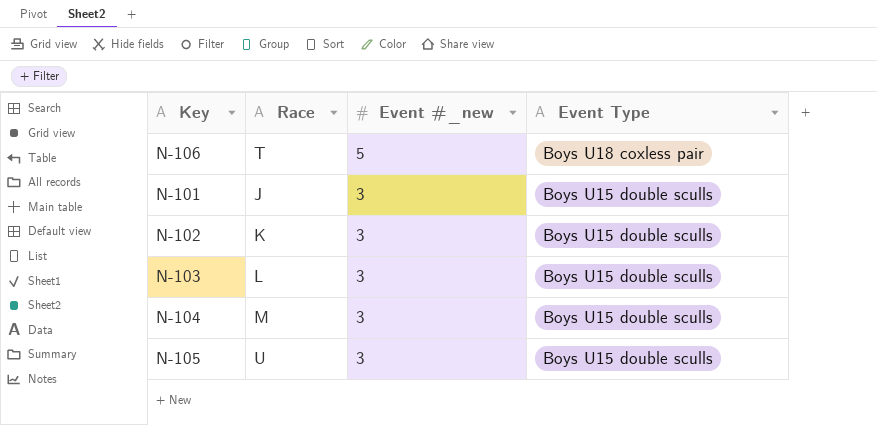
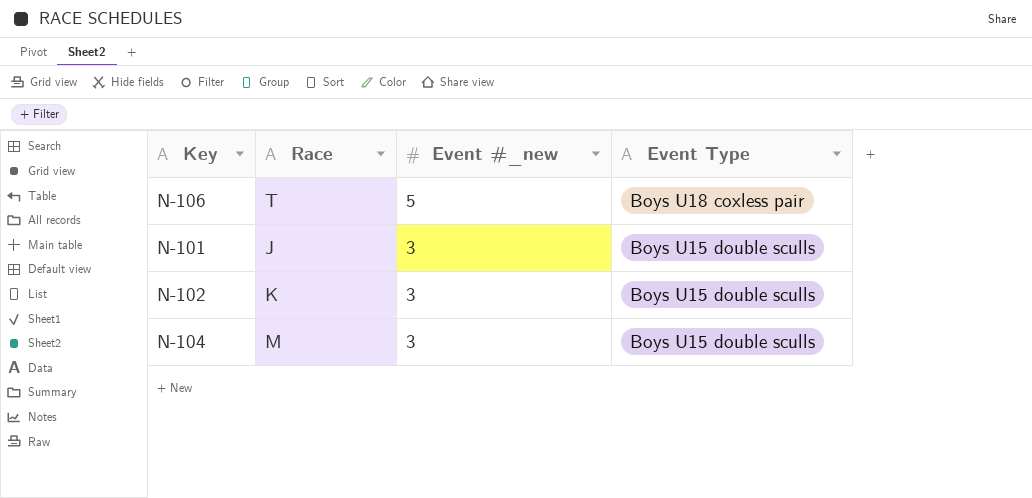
row N-103: L | 3 | Boys U15 double sculls -> none
row N-105: U | 3 | Boys U15 double sculls -> none

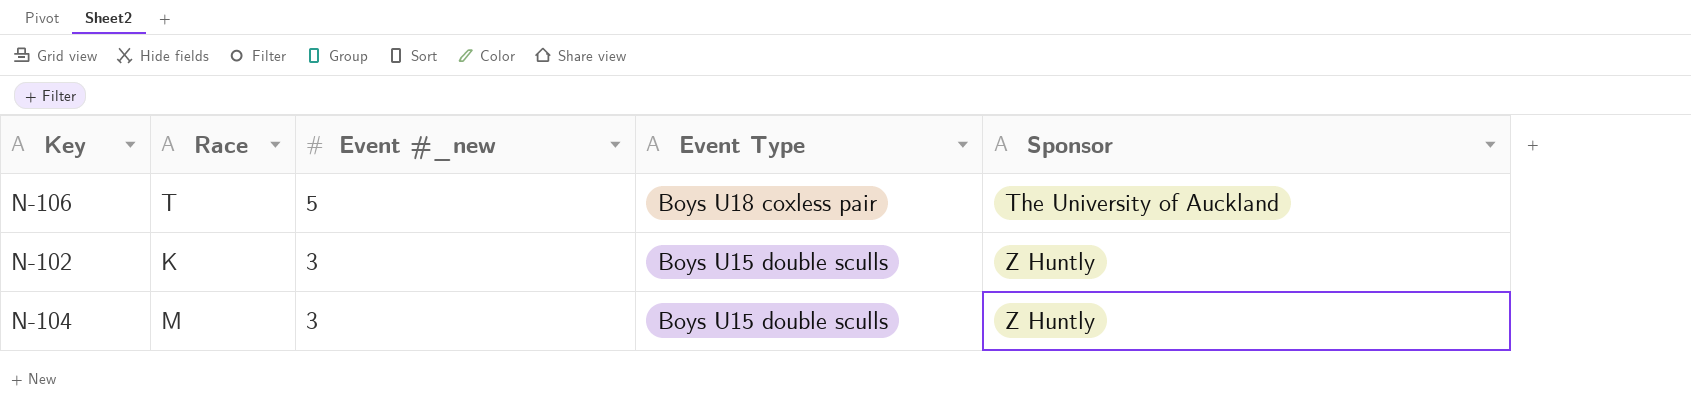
column Sponsor | position: none -> 5
row N-101: J | 3 | Boys U15 double sculls -> none

